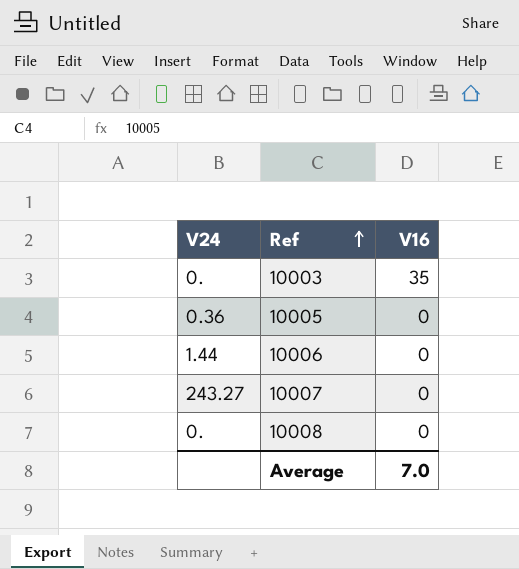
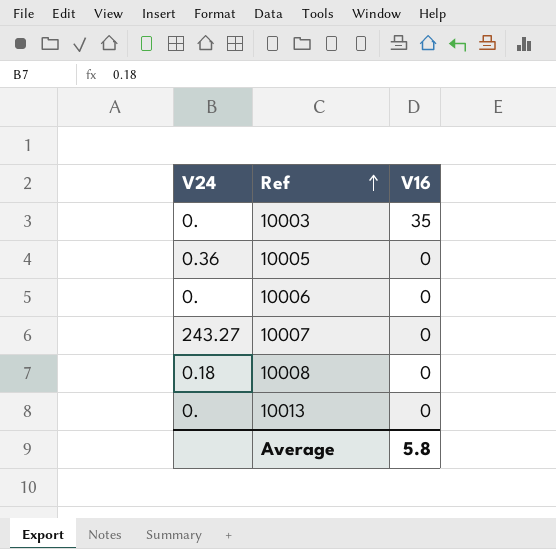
10006 | V24: 1.44 -> 0.
10008 | V24: 0. -> 0.18
row 10013: none -> 0. | 0
Average | V16: 7.0 -> 5.8

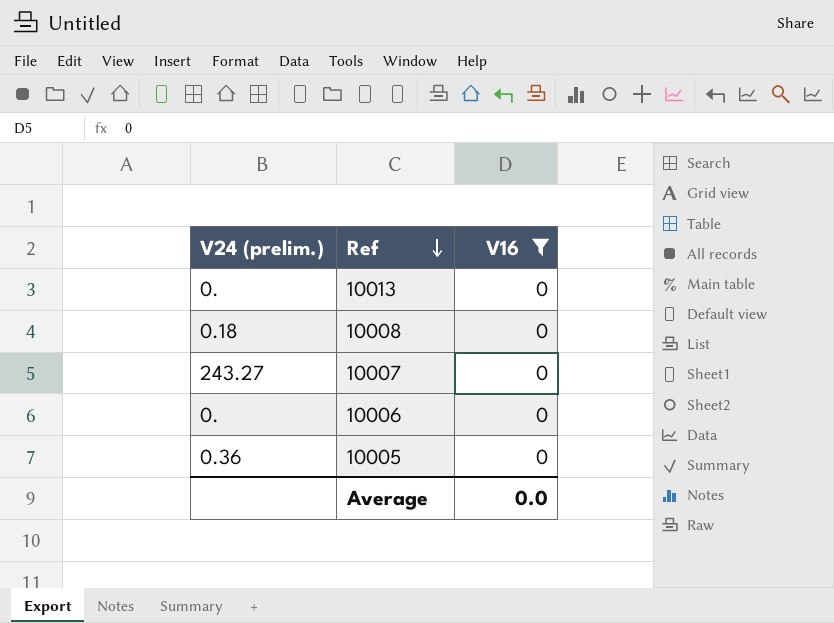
filter: none -> V16 = 0
row order: Ref ascending -> Ref descending
column name: V24 -> V24 (prelim.)
Average | V16: 5.8 -> 0.0

